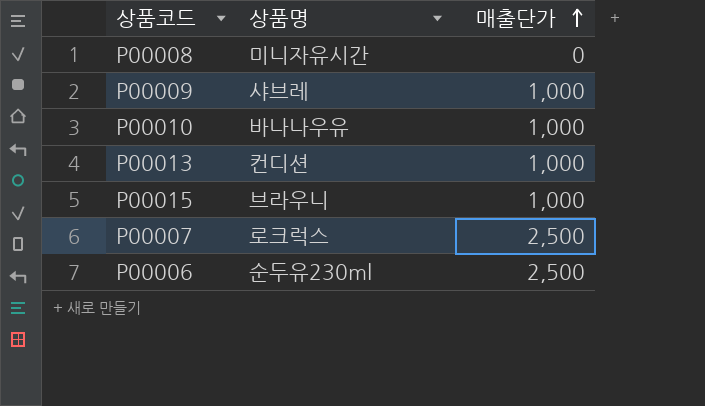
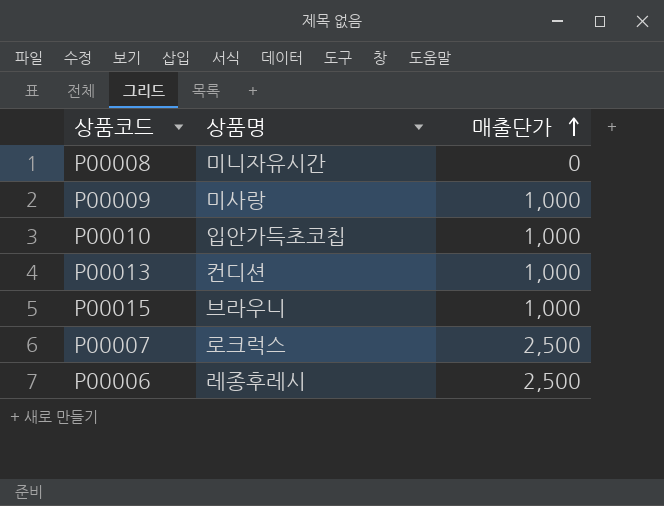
P00009 | 상품명: 샤브레 -> 미사랑
P00010 | 상품명: 바나나우유 -> 입안가득초코칩
P00006 | 상품명: 순두유230ml -> 레종후레시

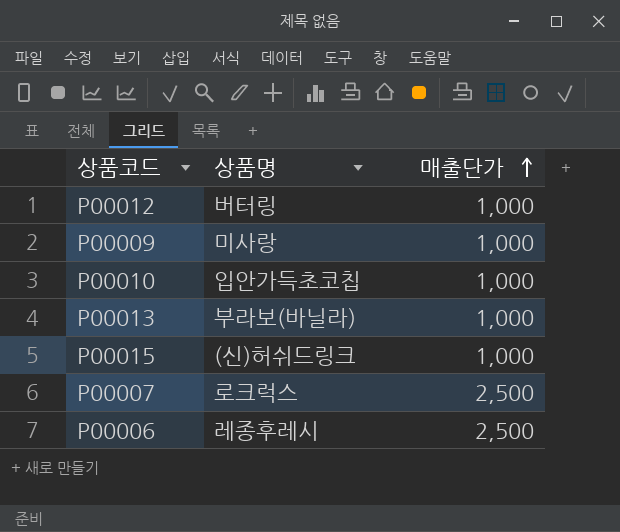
row P00008: 미니자유시간 | 0 -> none
row P00012: none -> 버터링 | 1,000
P00013 | 상품명: 컨디션 -> 부라보(바닐라)
P00015 | 상품명: 브라우니 -> (신)허쉬드링크

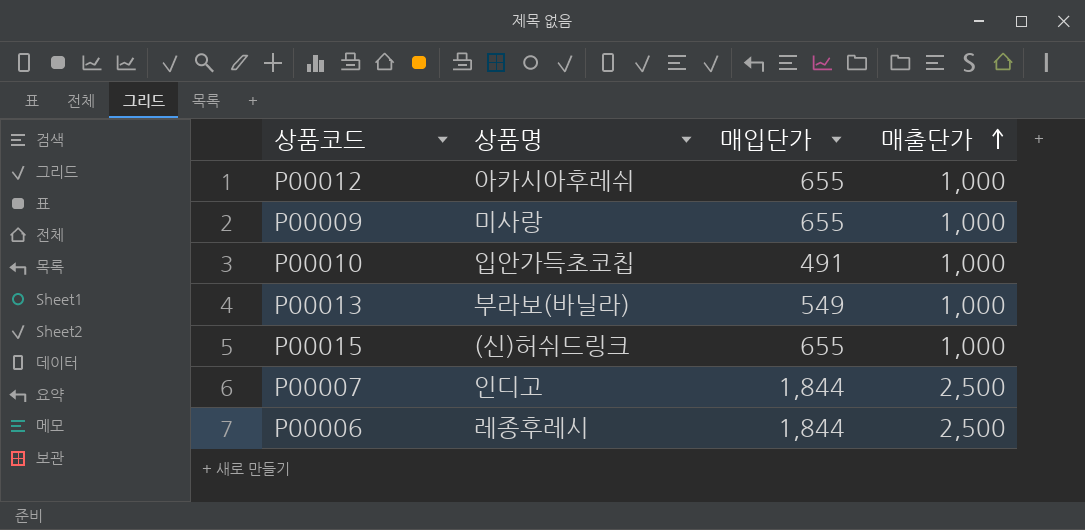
column 매입단가 | position: none -> 3
P00012 | 상품명: 버터링 -> 아카시아후레쉬
P00007 | 상품명: 로크럭스 -> 인디고

